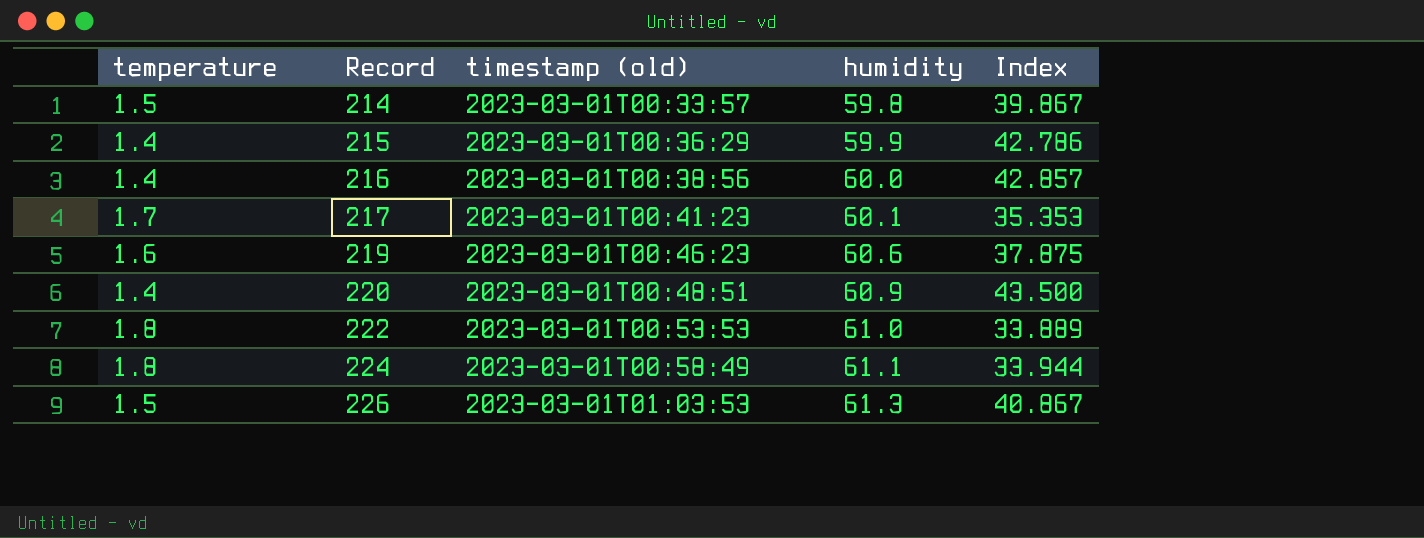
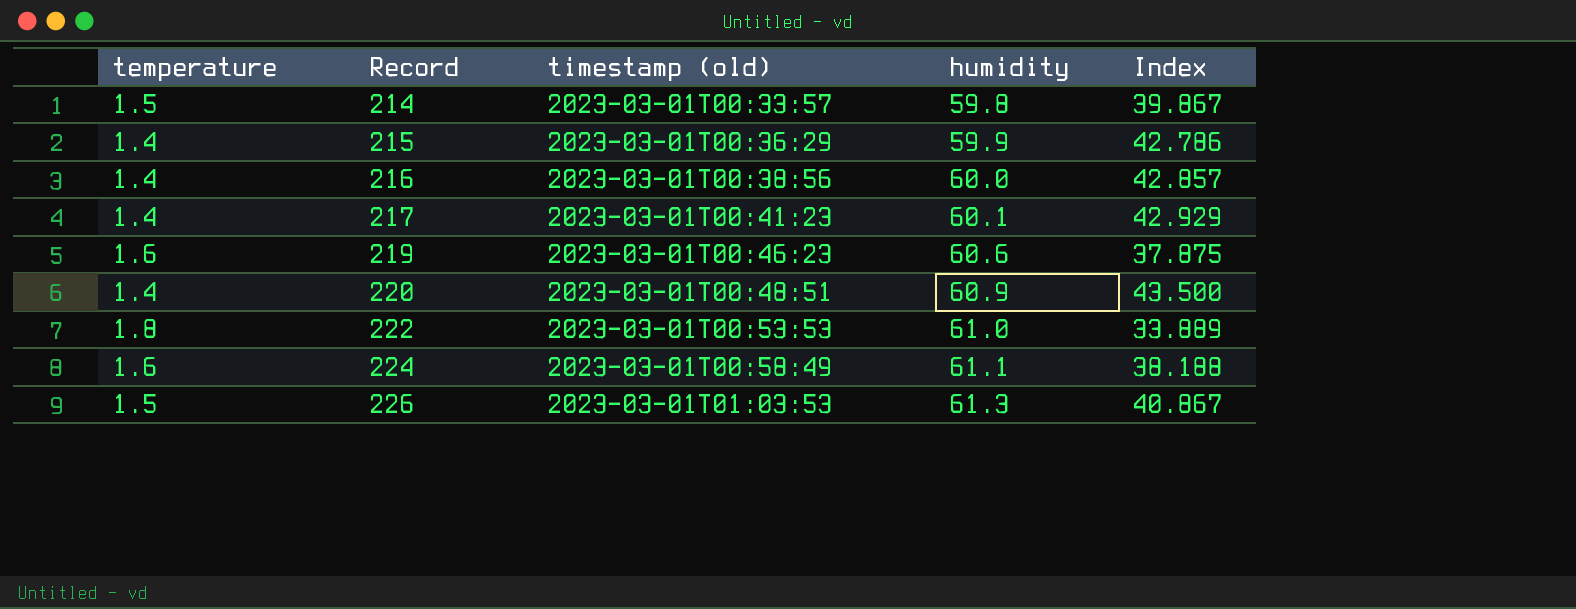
217 | temperature: 1.7 -> 1.4
217 | Index: 35.353 -> 42.929
224 | temperature: 1.8 -> 1.6
224 | Index: 33.944 -> 38.188

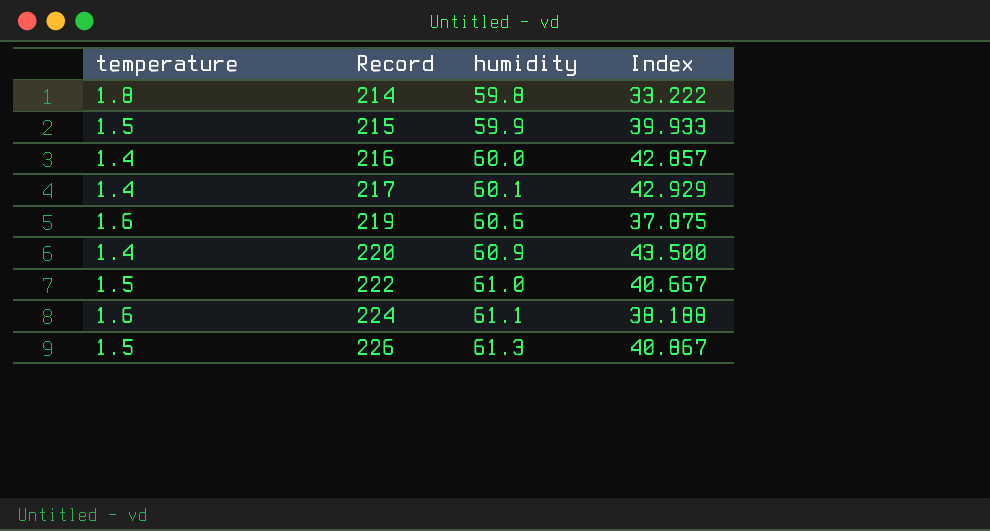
column timestamp (old) | position: 3 -> none
214 | temperature: 1.5 -> 1.8
214 | Index: 39.867 -> 33.222
215 | temperature: 1.4 -> 1.5
215 | Index: 42.786 -> 39.933
222 | temperature: 1.8 -> 1.5
222 | Index: 33.889 -> 40.667

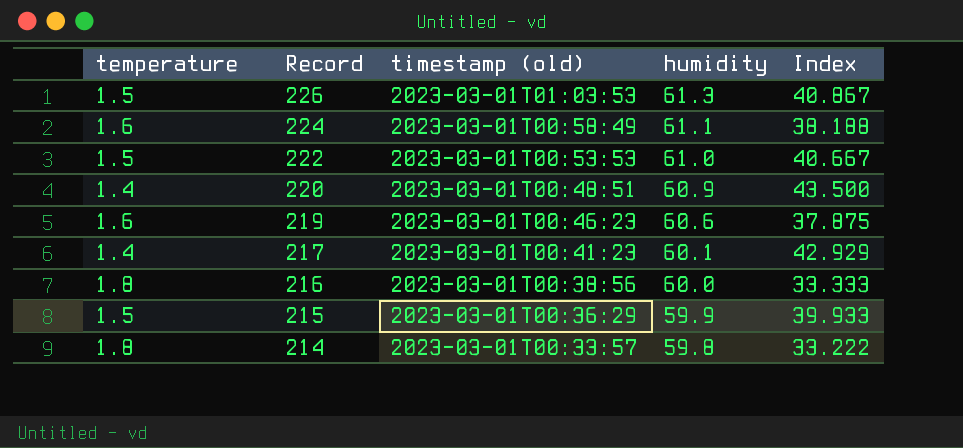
row order: Record ascending -> Record descending
column timestamp (old) | position: none -> 3
216 | temperature: 1.4 -> 1.8
216 | Index: 42.857 -> 33.333

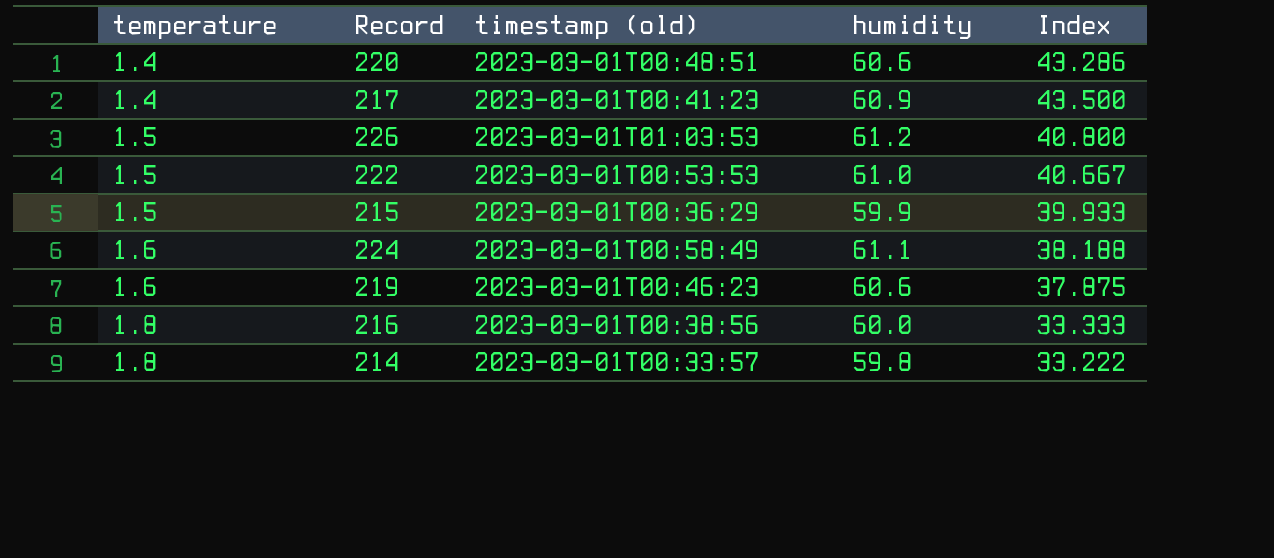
row order: Record descending -> temperature ascending
220 | humidity: 60.9 -> 60.6
220 | Index: 43.500 -> 43.286
217 | humidity: 60.1 -> 60.9
217 | Index: 42.929 -> 43.500
226 | humidity: 61.3 -> 61.2
226 | Index: 40.867 -> 40.800

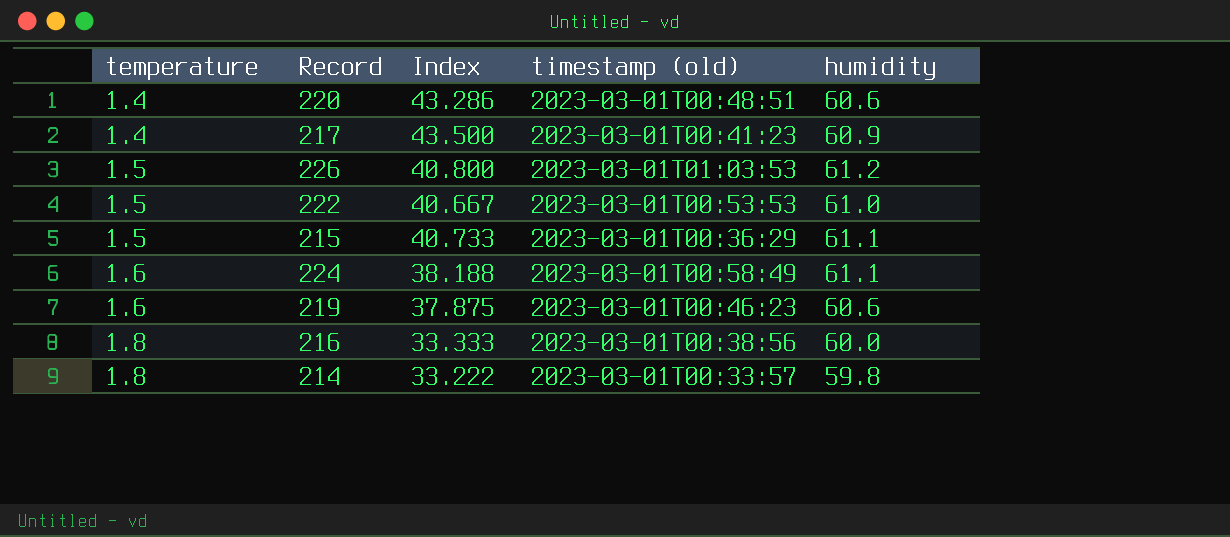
column Index | position: 5 -> 3
215 | Index: 39.933 -> 40.733
215 | humidity: 59.9 -> 61.1

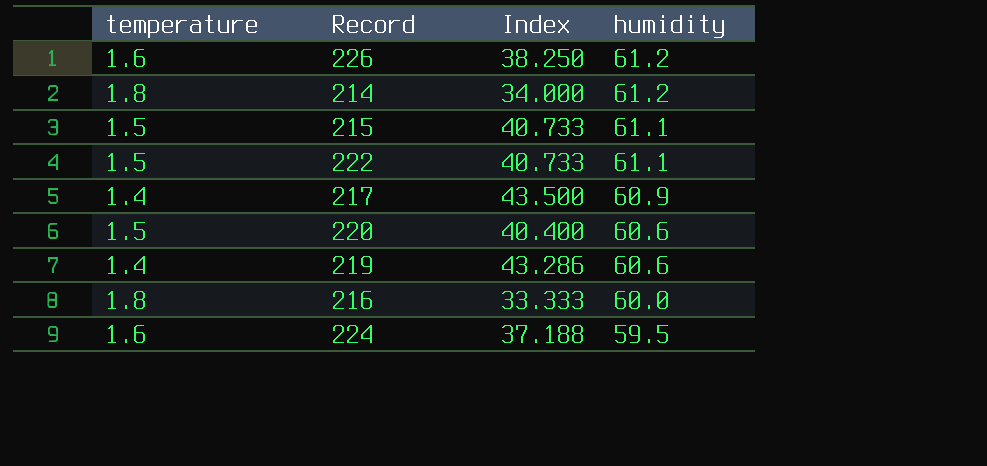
row order: temperature ascending -> humidity descending
column timestamp (old) | position: 4 -> none
226 | temperature: 1.5 -> 1.6
226 | Index: 40.800 -> 38.250
214 | Index: 33.222 -> 34.000
214 | humidity: 59.8 -> 61.2
222 | Index: 40.667 -> 40.733
222 | humidity: 61.0 -> 61.1
220 | temperature: 1.4 -> 1.5
220 | Index: 43.286 -> 40.400
219 | temperature: 1.6 -> 1.4
219 | Index: 37.875 -> 43.286
224 | Index: 38.188 -> 37.188
224 | humidity: 61.1 -> 59.5

